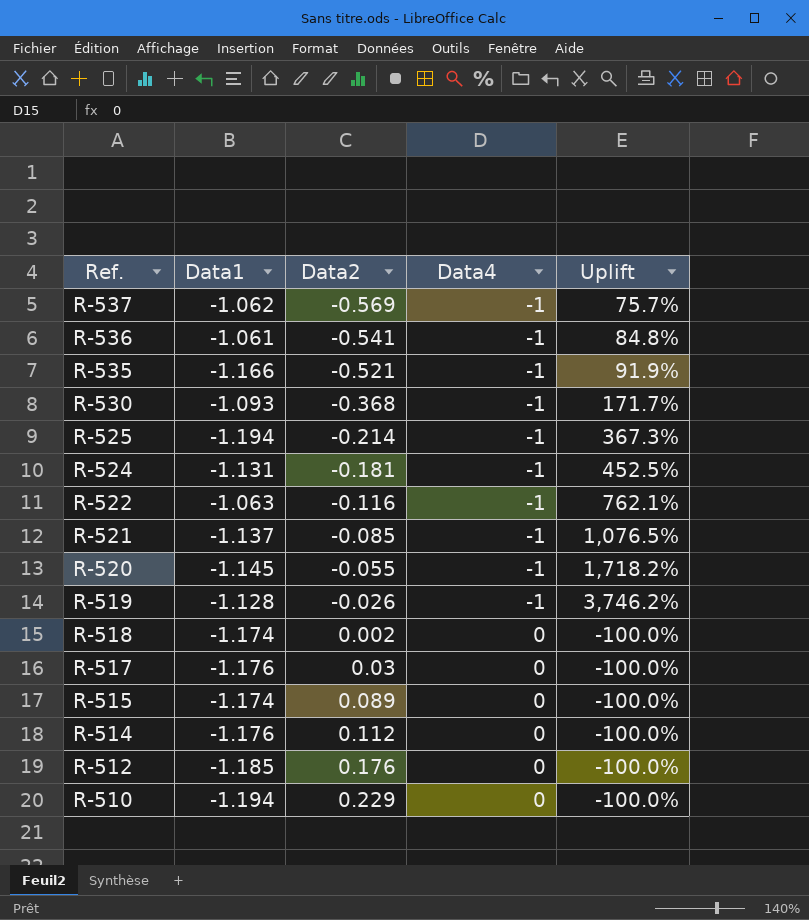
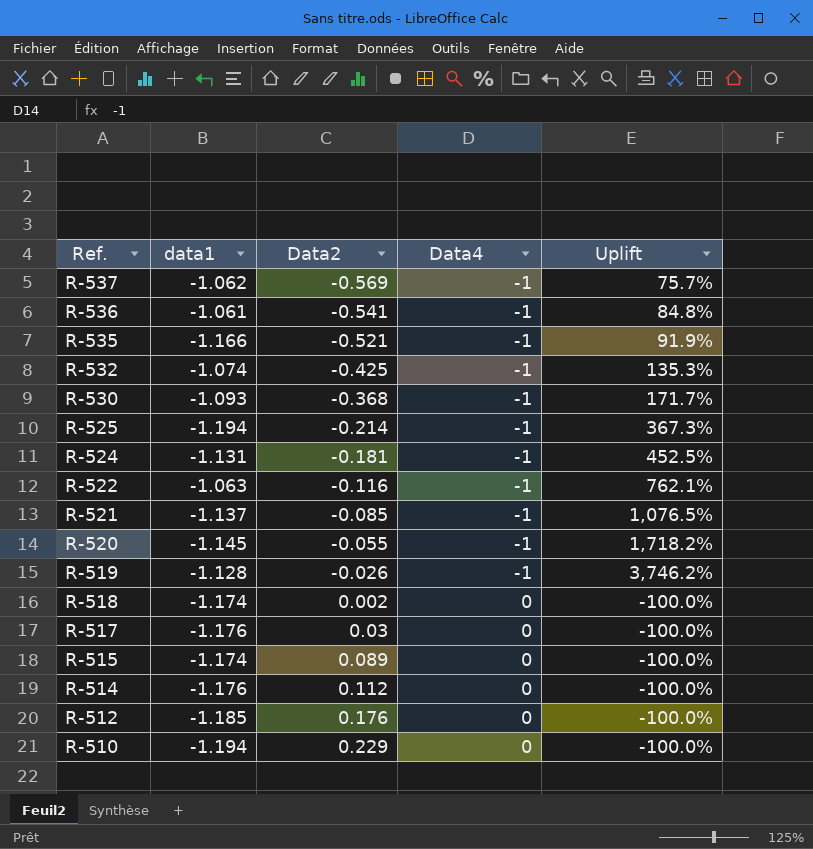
column name: Data1 -> data1
row R-532: none -> -1.074 | -0.425 | -1 | 135.3%

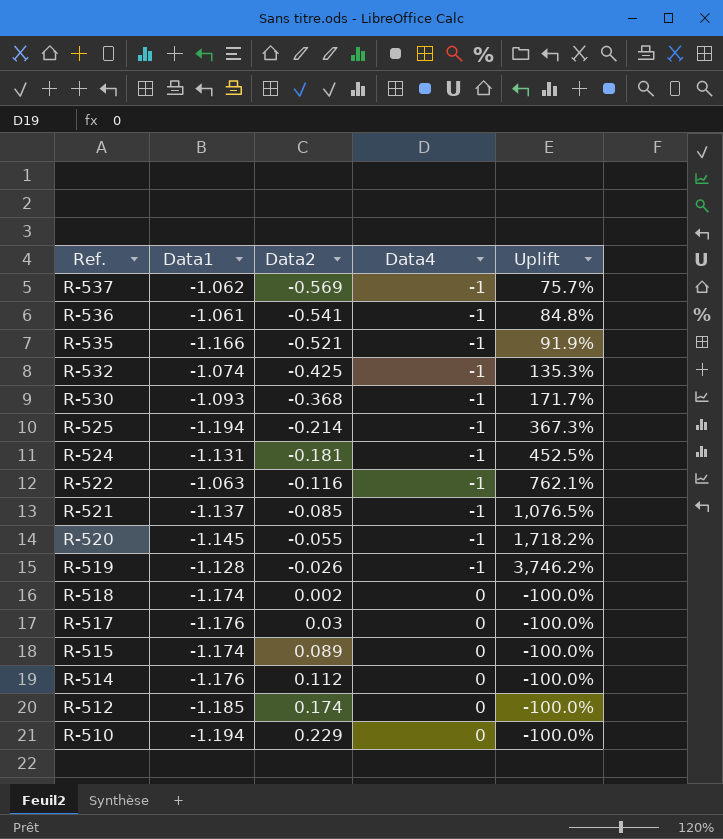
column name: data1 -> Data1
R-512 | Data2: 0.176 -> 0.174

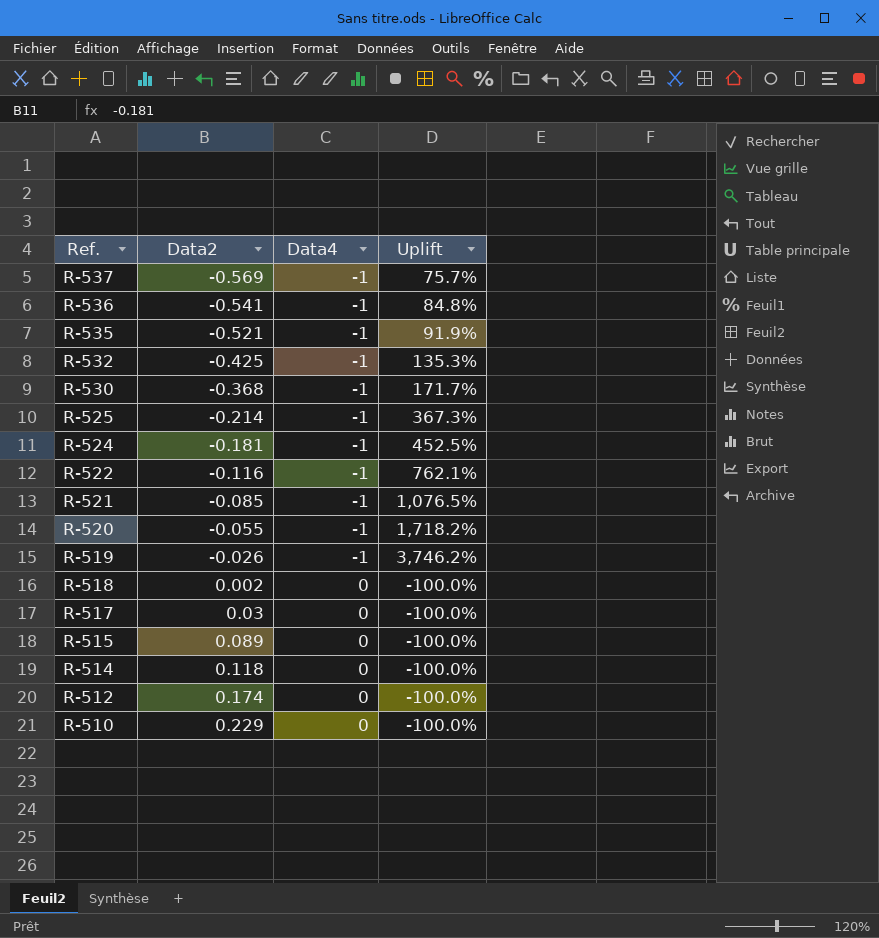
column Data1 | position: 2 -> none
R-514 | Data2: 0.112 -> 0.118

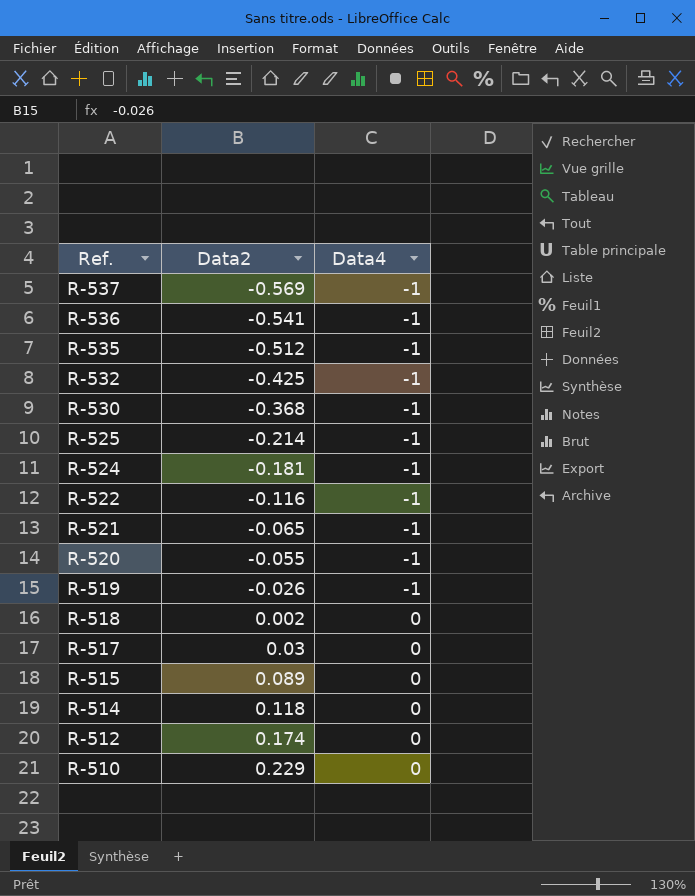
column Uplift | formula: ([Data4] - [Data2]) / [Data2] -> none
R-535 | Data2: -0.521 -> -0.512
R-521 | Data2: -0.085 -> -0.065

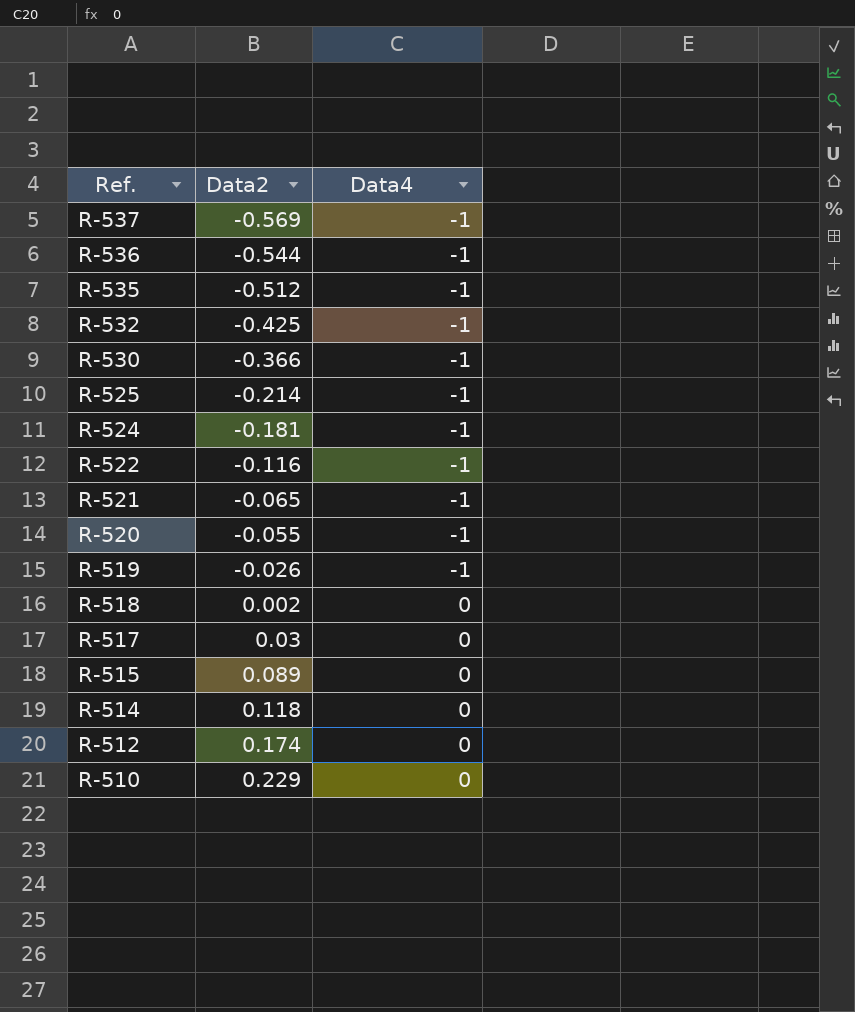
R-536 | Data2: -0.541 -> -0.544
R-530 | Data2: -0.368 -> -0.366

